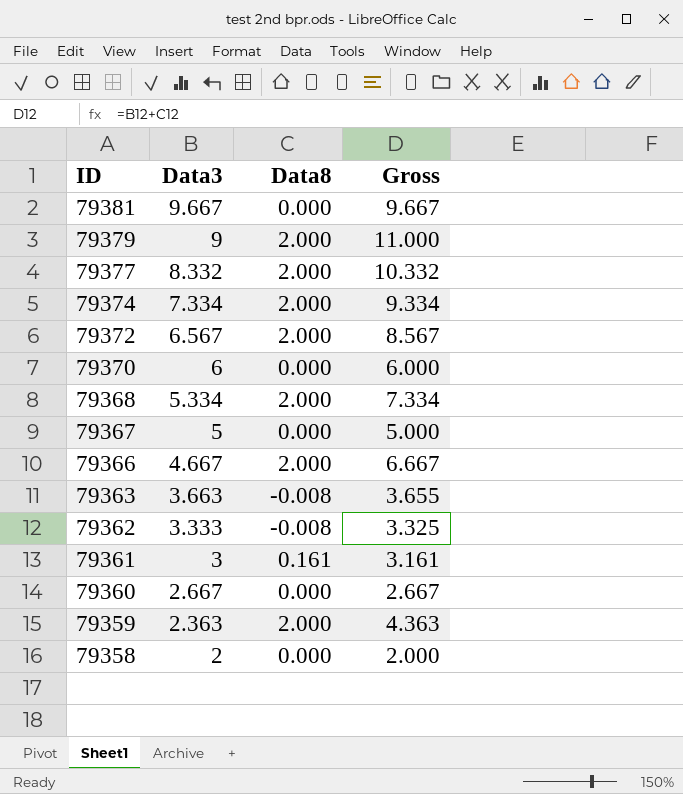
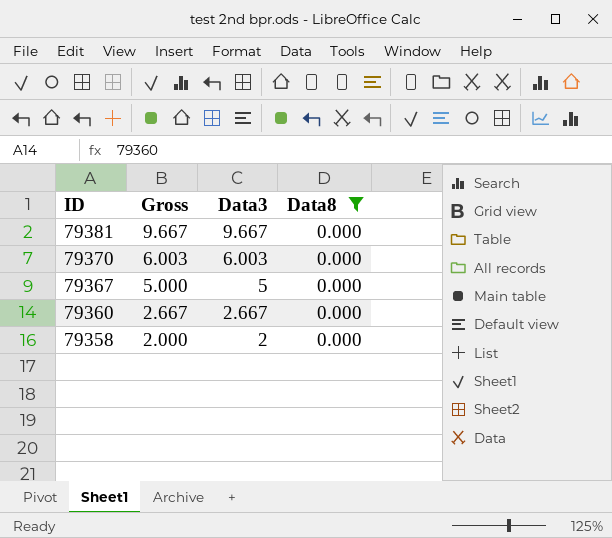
filter: none -> Data8 = 0.000
column Gross | position: 4 -> 2
79370 | Gross: 6.000 -> 6.003
79370 | Data3: 6 -> 6.003

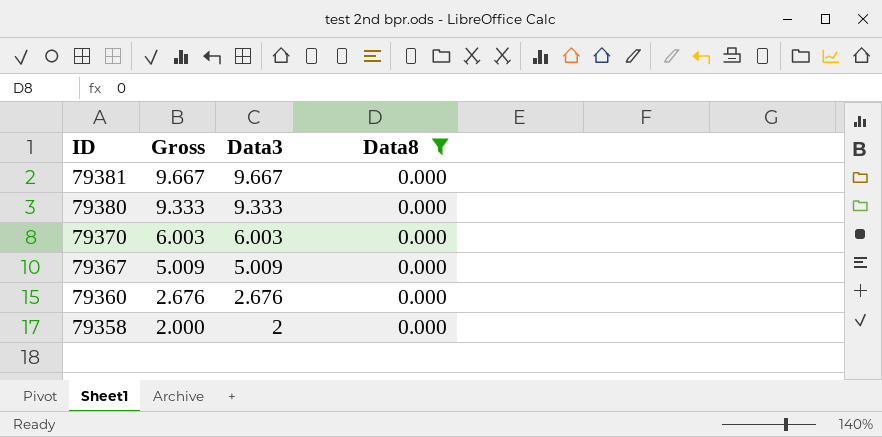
row 79380: none -> 9.333 | 9.333 | 0.000
79367 | Gross: 5.000 -> 5.009
79367 | Data3: 5 -> 5.009
79360 | Gross: 2.667 -> 2.676
79360 | Data3: 2.667 -> 2.676

